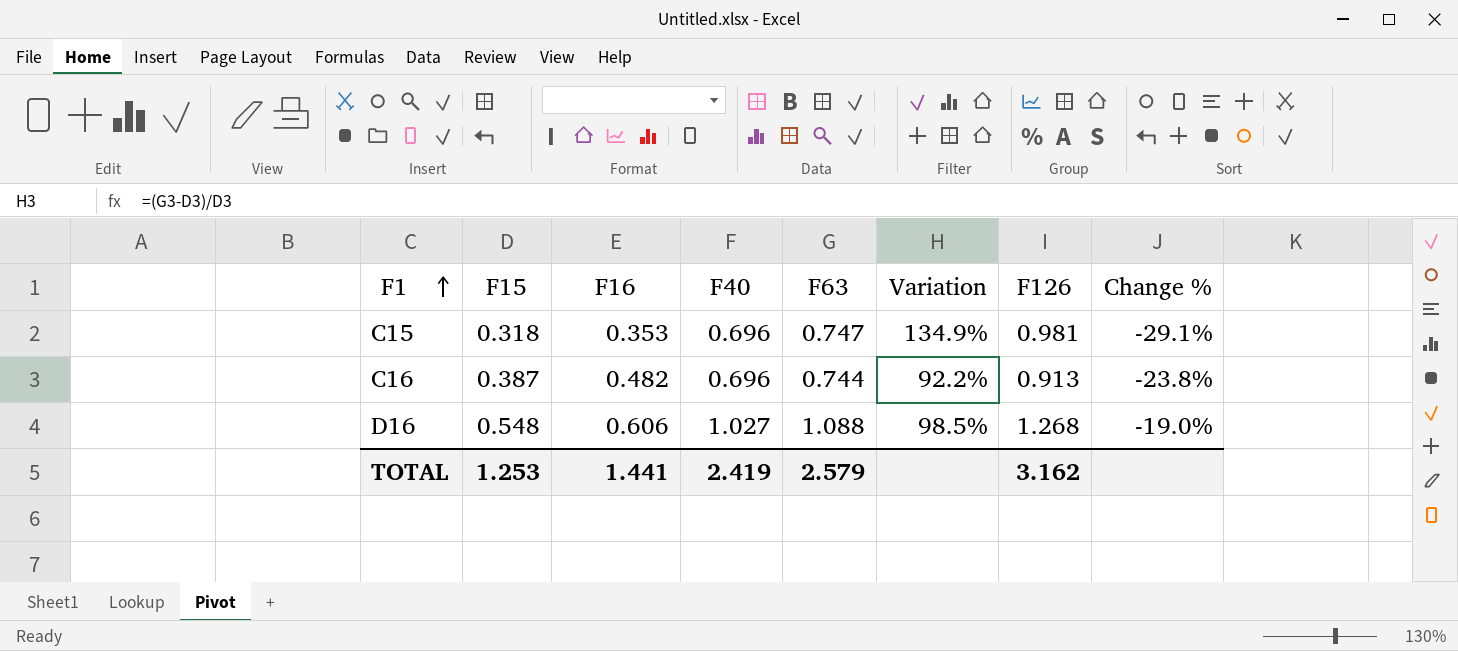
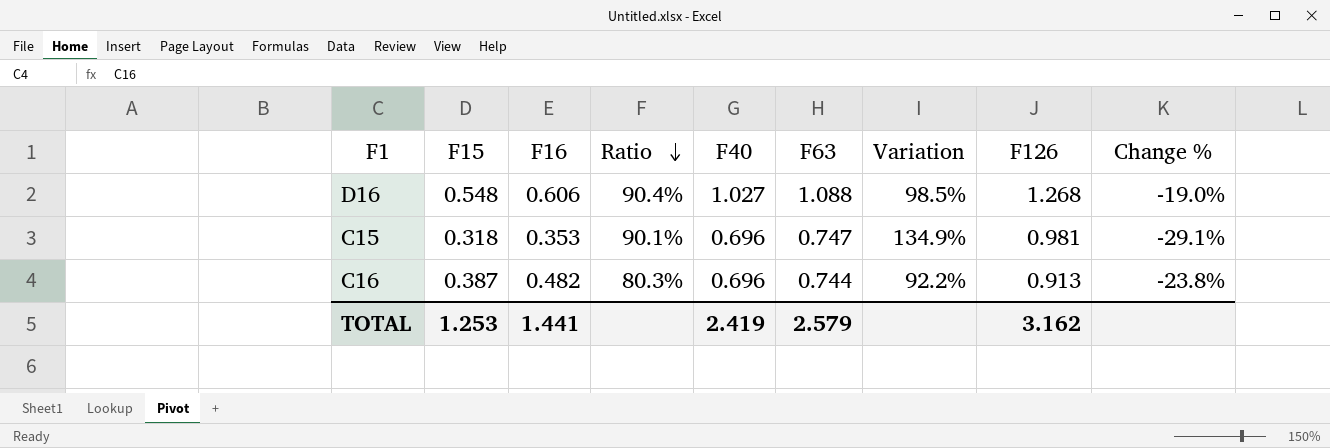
row order: F1 ascending -> Ratio descending
column Ratio | formula: none -> [F15] / [F16]

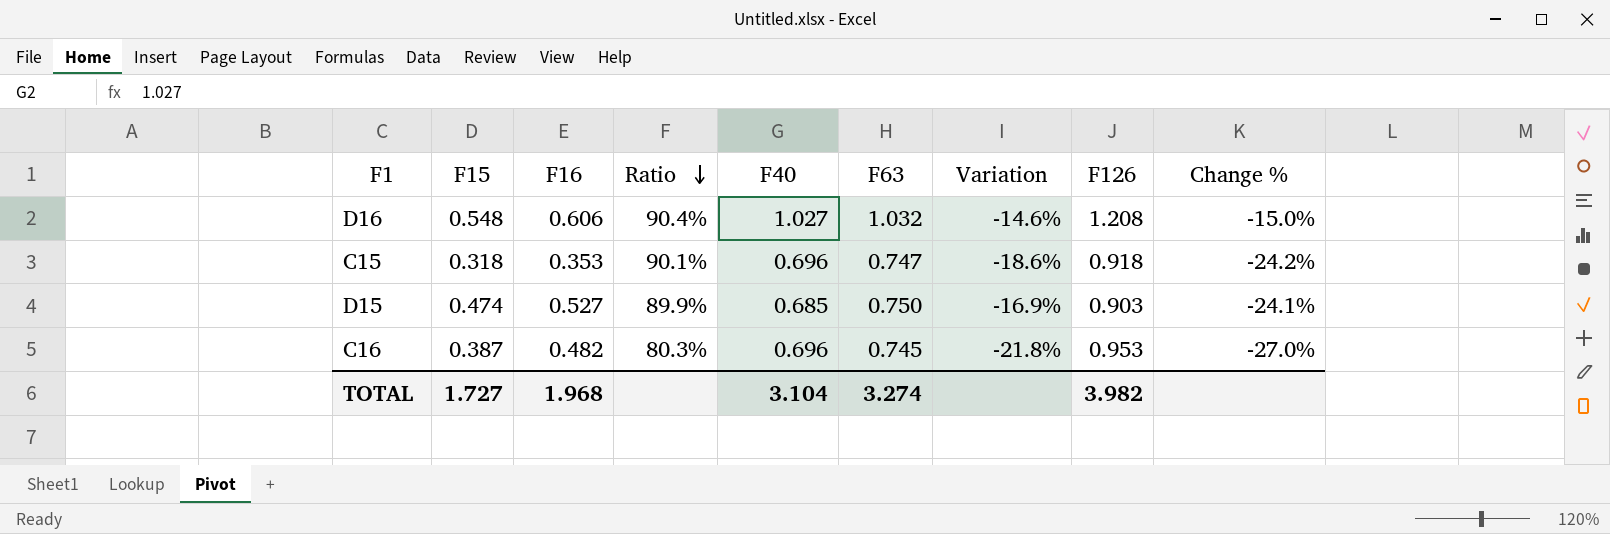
column Variation | formula: ([F63] - [F15]) / [F15] -> ([F63] - [F126]) / [F126]
D16 | F63: 1.088 -> 1.032
D16 | F126: 1.268 -> 1.208
D16 | Change %: -19.0% -> -15.0%
C15 | F126: 0.981 -> 0.918
C15 | Change %: -29.1% -> -24.2%
row D15: none -> 0.474 | 0.527 | 89.9% | 0.685 | 0.750 | -16.9% | 0.903 | -24.1%
C16 | F63: 0.744 -> 0.745
C16 | F126: 0.913 -> 0.953
C16 | Change %: -23.8% -> -27.0%
TOTAL | F15: 1.253 -> 1.727
TOTAL | F16: 1.441 -> 1.968
TOTAL | F40: 2.419 -> 3.104
TOTAL | F63: 2.579 -> 3.274
TOTAL | F126: 3.162 -> 3.982

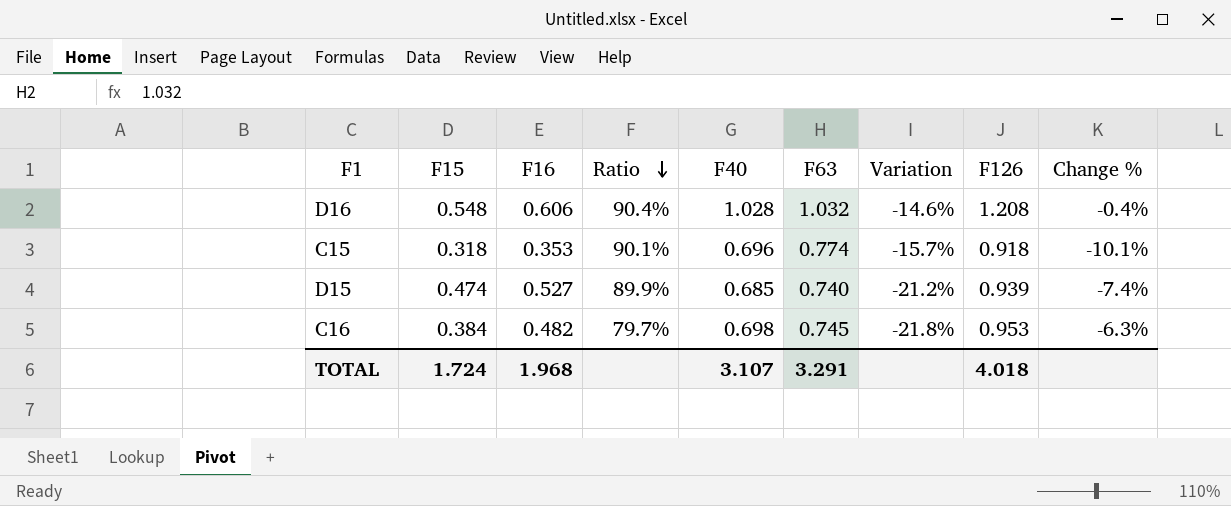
column Change % | formula: ([F40] - [F126]) / [F126] -> ([F40] - [F63]) / [F63]
D16 | F40: 1.027 -> 1.028
C15 | F63: 0.747 -> 0.774
C15 | Variation: -18.6% -> -15.7%
D15 | F63: 0.750 -> 0.740
D15 | Variation: -16.9% -> -21.2%
D15 | F126: 0.903 -> 0.939
C16 | F15: 0.387 -> 0.384
C16 | Ratio: 80.3% -> 79.7%
C16 | F40: 0.696 -> 0.698
TOTAL | F15: 1.727 -> 1.724
TOTAL | F40: 3.104 -> 3.107
TOTAL | F63: 3.274 -> 3.291
TOTAL | F126: 3.982 -> 4.018

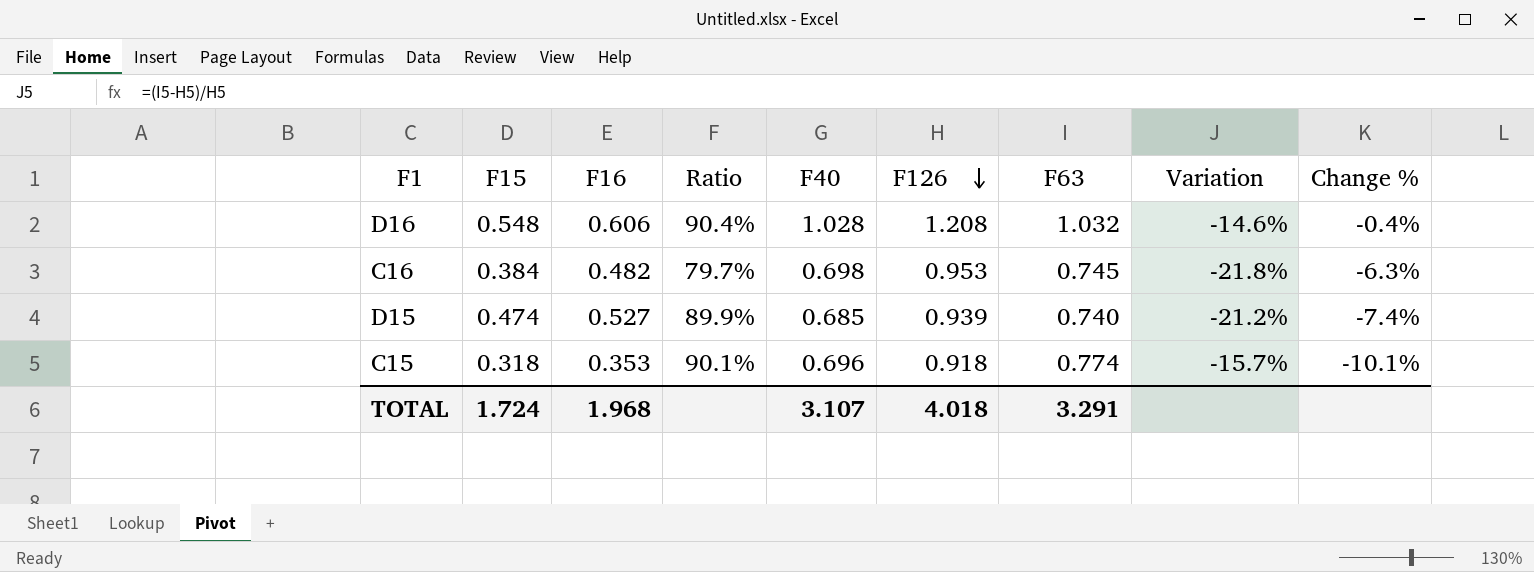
row order: Ratio descending -> F126 descending
column F126 | position: 8 -> 6

